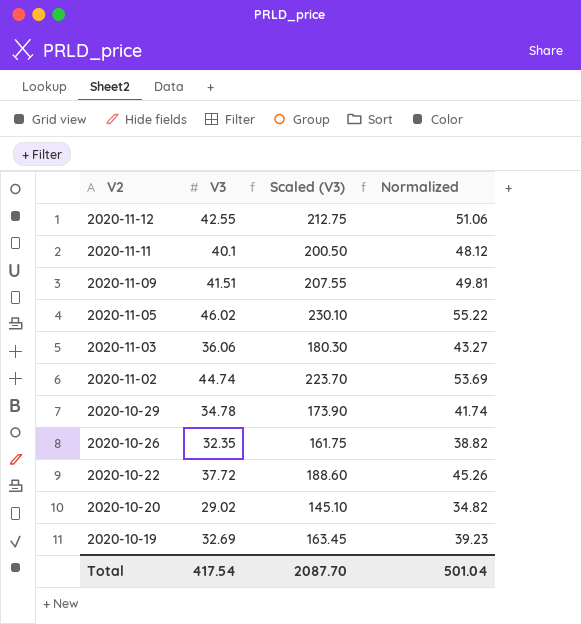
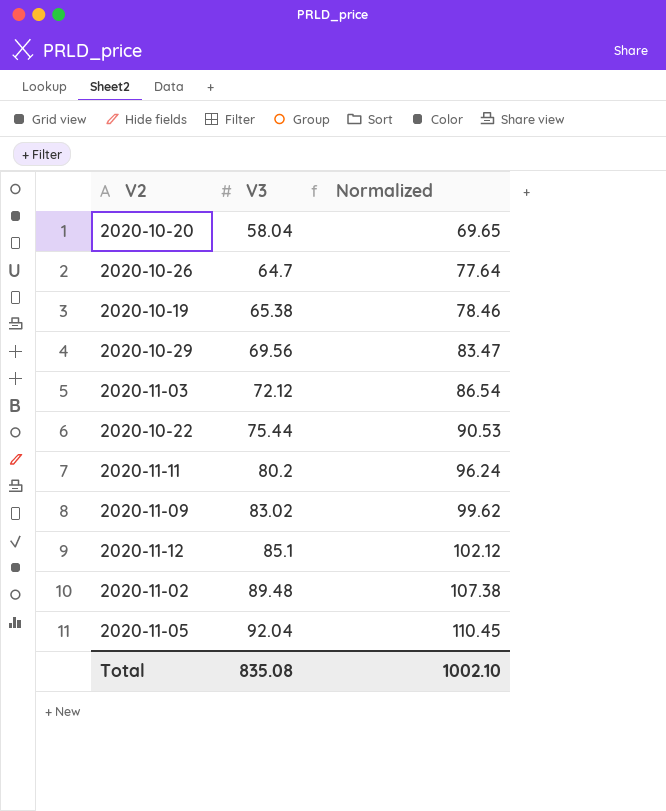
row order: V2 descending -> V3 ascending
column Scaled (V3) | formula: [V3] * 5 -> none
2020-10-20 | V3: 29.02 -> 58.04
2020-10-20 | Normalized: 34.82 -> 69.65
2020-10-26 | V3: 32.35 -> 64.7
2020-10-26 | Normalized: 38.82 -> 77.64
2020-10-19 | V3: 32.69 -> 65.38
2020-10-19 | Normalized: 39.23 -> 78.46
2020-10-29 | V3: 34.78 -> 69.56
2020-10-29 | Normalized: 41.74 -> 83.47
2020-11-03 | V3: 36.06 -> 72.12
2020-11-03 | Normalized: 43.27 -> 86.54
2020-10-22 | V3: 37.72 -> 75.44
2020-10-22 | Normalized: 45.26 -> 90.53
2020-11-11 | V3: 40.1 -> 80.2
2020-11-11 | Normalized: 48.12 -> 96.24
2020-11-09 | V3: 41.51 -> 83.02
2020-11-09 | Normalized: 49.81 -> 99.62
2020-11-12 | V3: 42.55 -> 85.1
2020-11-12 | Normalized: 51.06 -> 102.12
2020-11-02 | V3: 44.74 -> 89.48
2020-11-02 | Normalized: 53.69 -> 107.38
2020-11-05 | V3: 46.02 -> 92.04
2020-11-05 | Normalized: 55.22 -> 110.45
Total | V3: 417.54 -> 835.08
Total | Normalized: 501.04 -> 1002.10

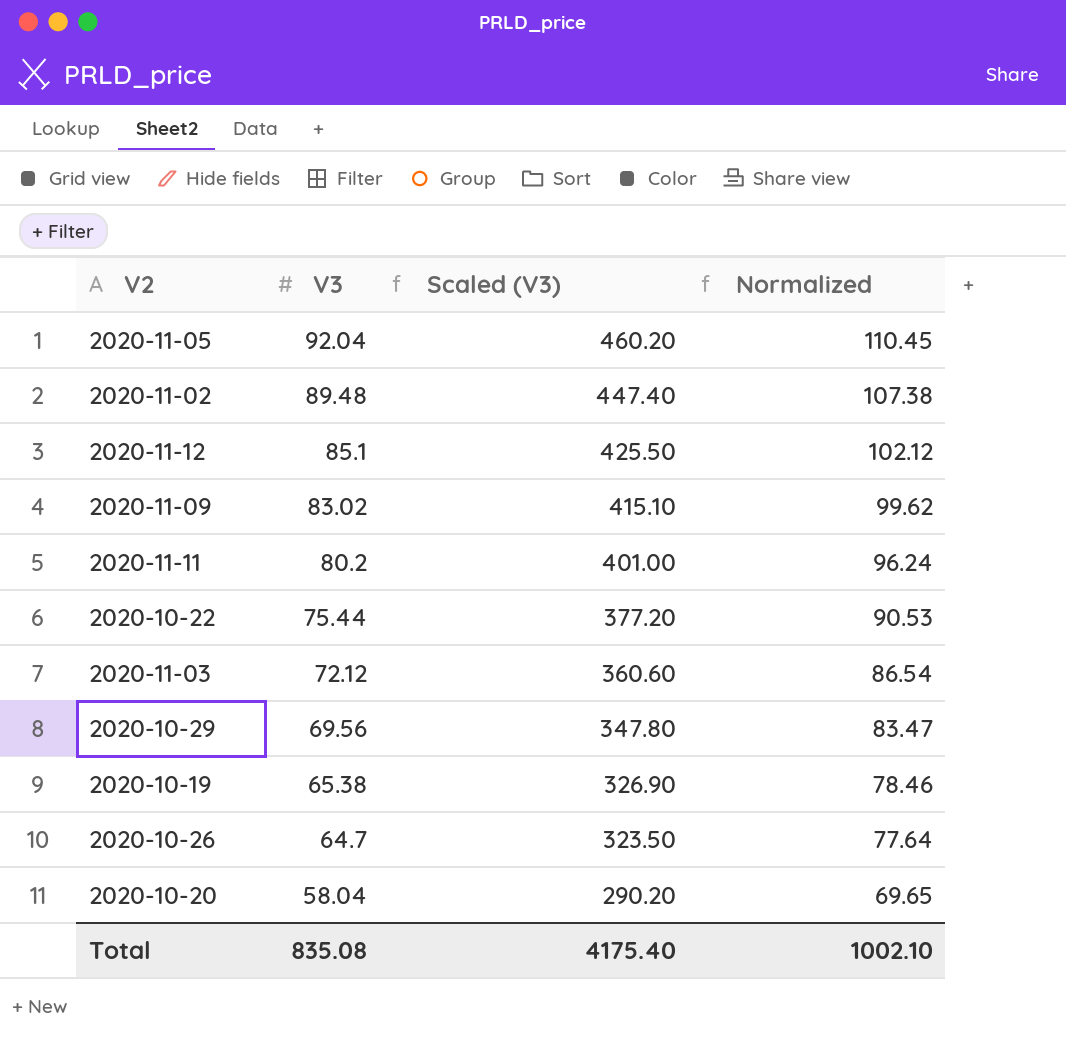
row order: V3 ascending -> V3 descending
column Scaled (V3) | formula: none -> [V3] * 5

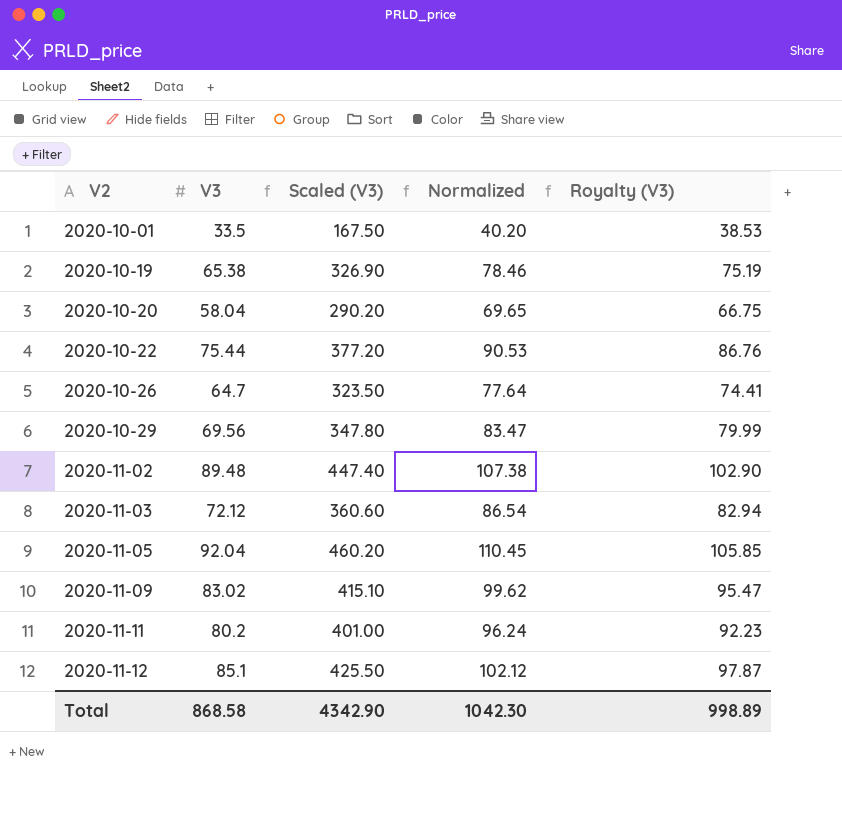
row order: V3 descending -> V2 ascending
column Royalty (V3) | formula: none -> [V3] * 1.15
row 2020-10-01: none -> 33.5 | 167.50 | 40.20 | 38.53
Total | V3: 835.08 -> 868.58
Total | Scaled (V3): 4175.40 -> 4342.90
Total | Normalized: 1002.10 -> 1042.30

